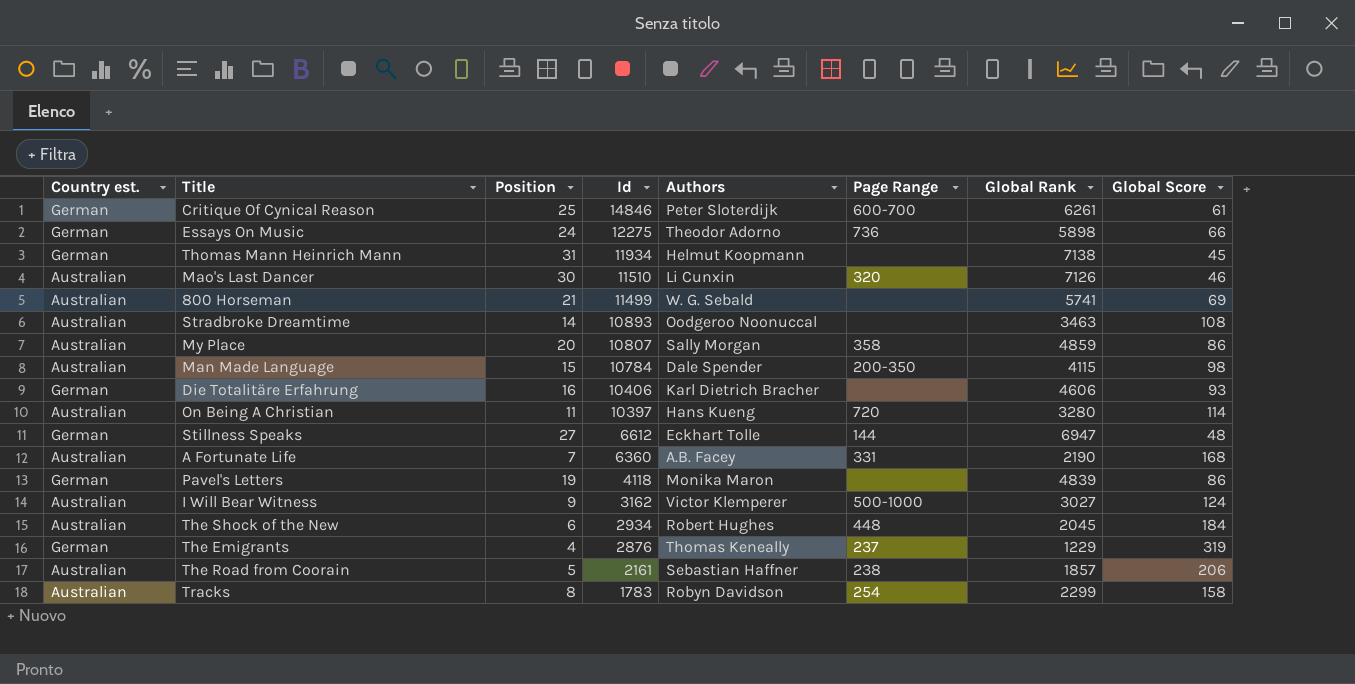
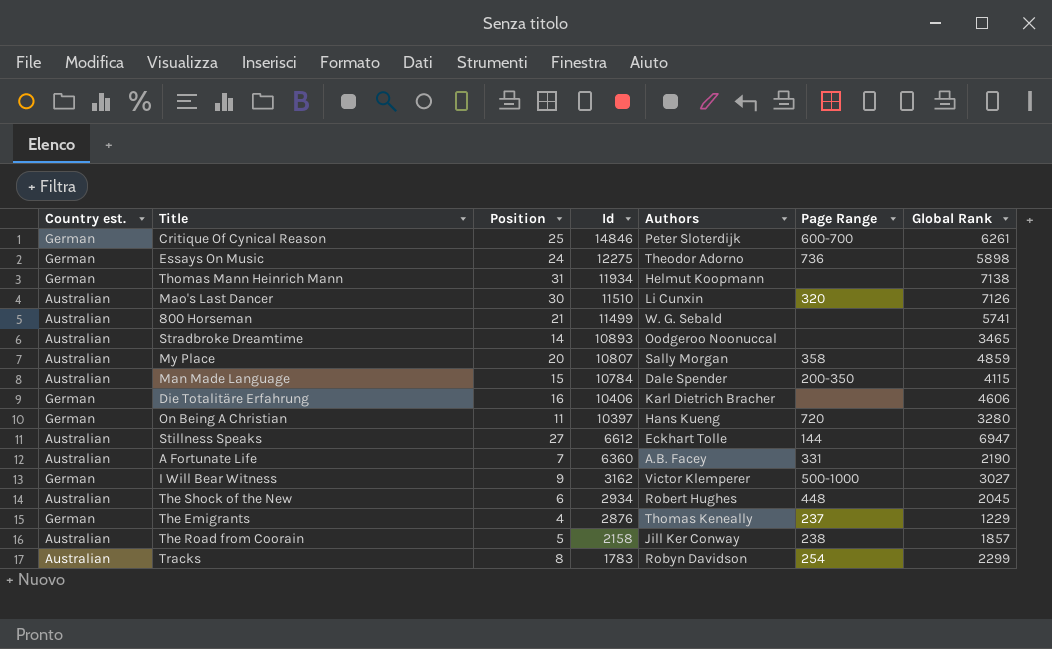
column Global Score | position: 8 -> none
row Pavel's Letters: German | 19 | 4118 | Monika Maron | none | 4839 | 86 -> none
Stradbroke Dreamtime | Global Rank: 3463 -> 3465
On Being A Christian | Country est.: Australian -> German
Stillness Speaks | Country est.: German -> Australian
I Will Bear Witness | Country est.: Australian -> German
The Road from Coorain | Id: 2161 -> 2158
The Road from Coorain | Authors: Sebastian Haffner -> Jill Ker Conway

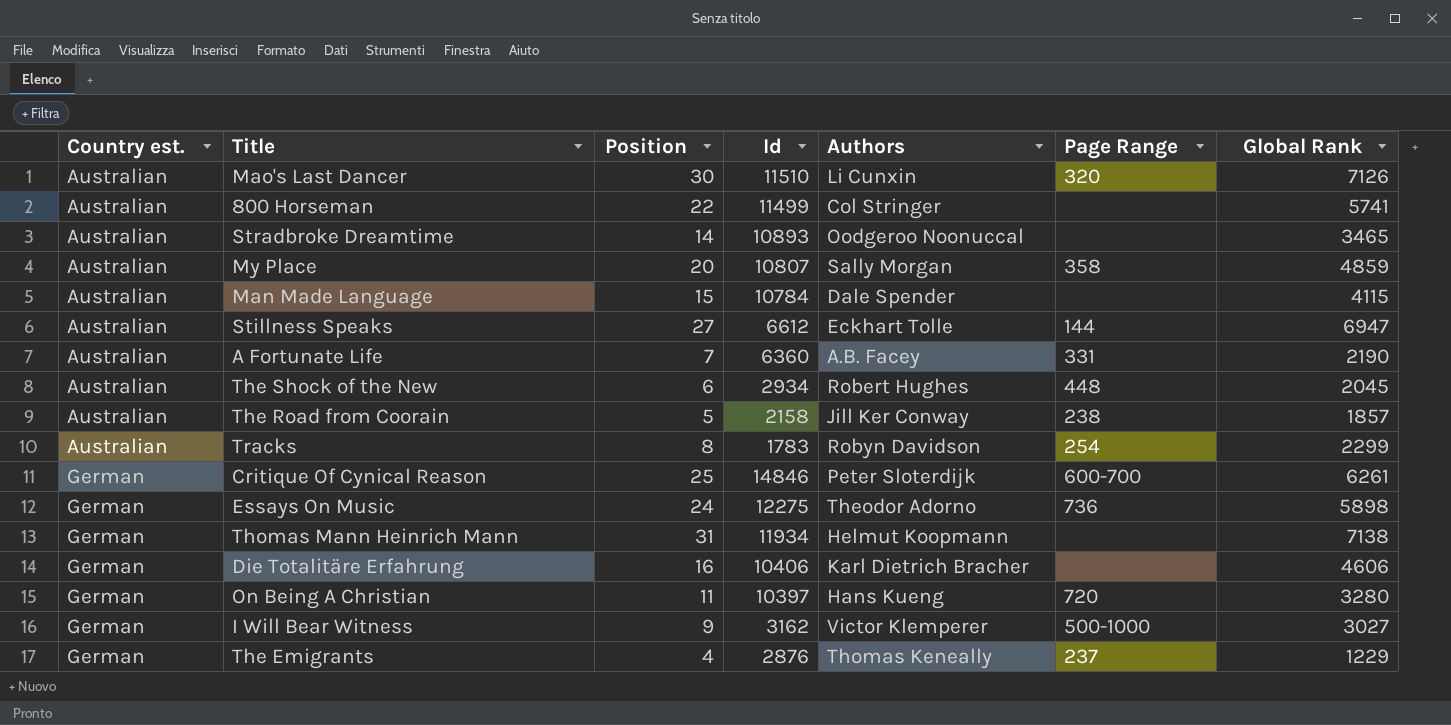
row order: Id descending -> Country est. ascending
800 Horseman | Position: 21 -> 22
800 Horseman | Authors: W. G. Sebald -> Col Stringer
Man Made Language | Page Range: 200-350 -> none

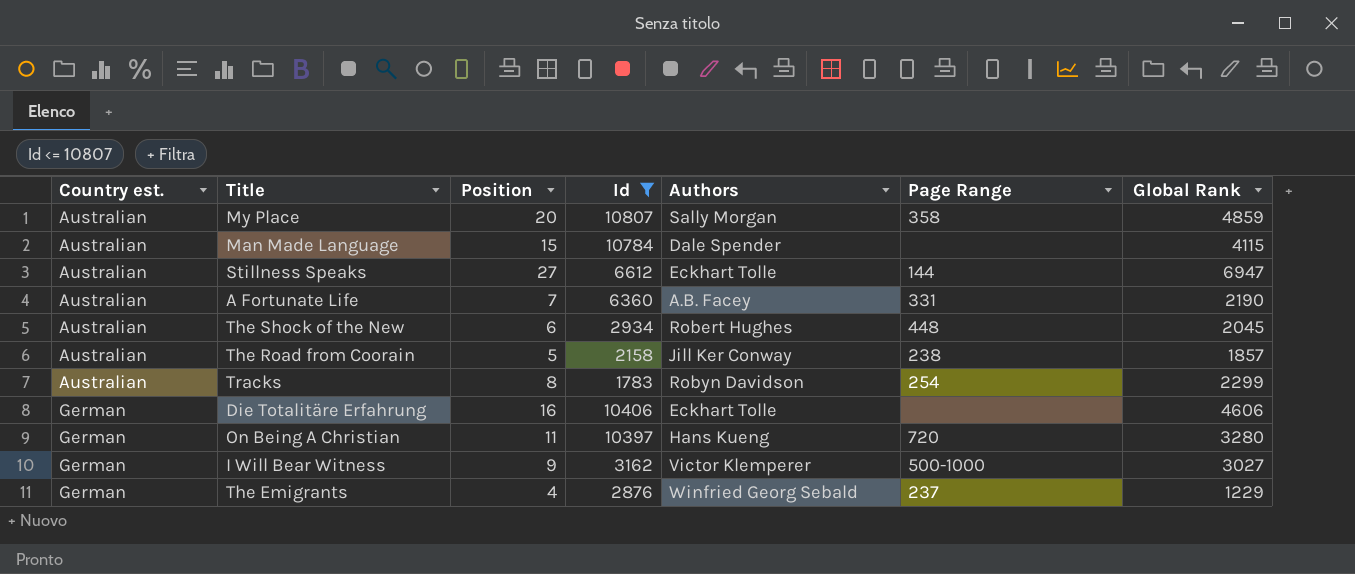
filter: none -> Id <= 10807
Die Totalitäre Erfahrung | Authors: Karl Dietrich Bracher -> Eckhart Tolle
The Emigrants | Authors: Thomas Keneally -> Winfried Georg Sebald

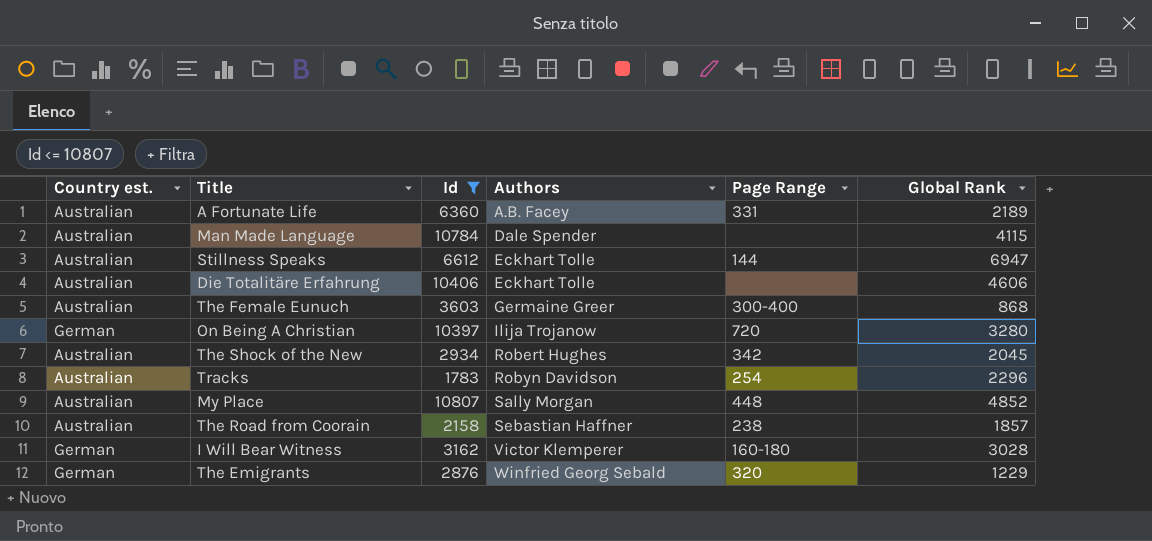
row order: Country est. ascending -> Authors ascending
column Position | position: 3 -> none
A Fortunate Life | Global Rank: 2190 -> 2189
Die Totalitäre Erfahrung | Country est.: German -> Australian
row The Female Eunuch: none -> Australian | 3603 | Germaine Greer | 300-400 | 868
On Being A Christian | Authors: Hans Kueng -> Ilija Trojanow
The Shock of the New | Page Range: 448 -> 342
Tracks | Global Rank: 2299 -> 2296
My Place | Page Range: 358 -> 448
My Place | Global Rank: 4859 -> 4852
The Road from Coorain | Authors: Jill Ker Conway -> Sebastian Haffner
I Will Bear Witness | Page Range: 500-1000 -> 160-180
I Will Bear Witness | Global Rank: 3027 -> 3028
The Emigrants | Page Range: 237 -> 320

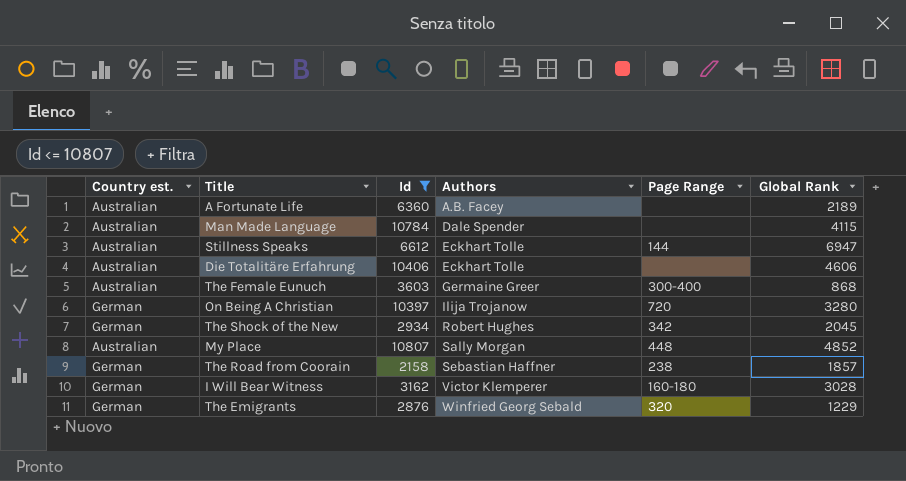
row Tracks: Australian | 1783 | Robyn Davidson | 254 | 2296 -> none
A Fortunate Life | Page Range: 331 -> none
The Shock of the New | Country est.: Australian -> German
The Road from Coorain | Country est.: Australian -> German

